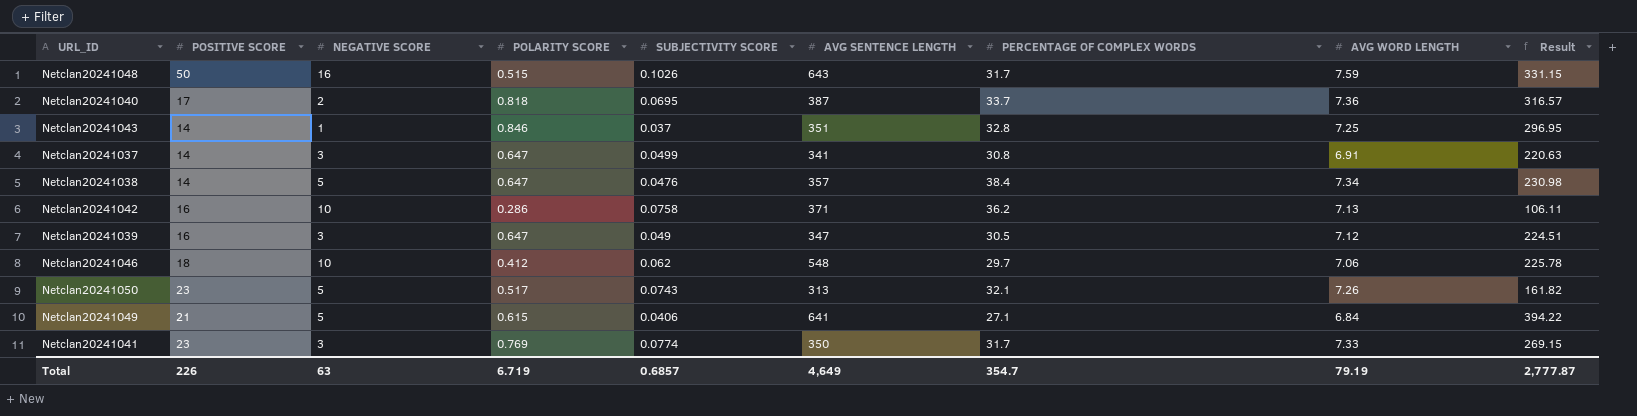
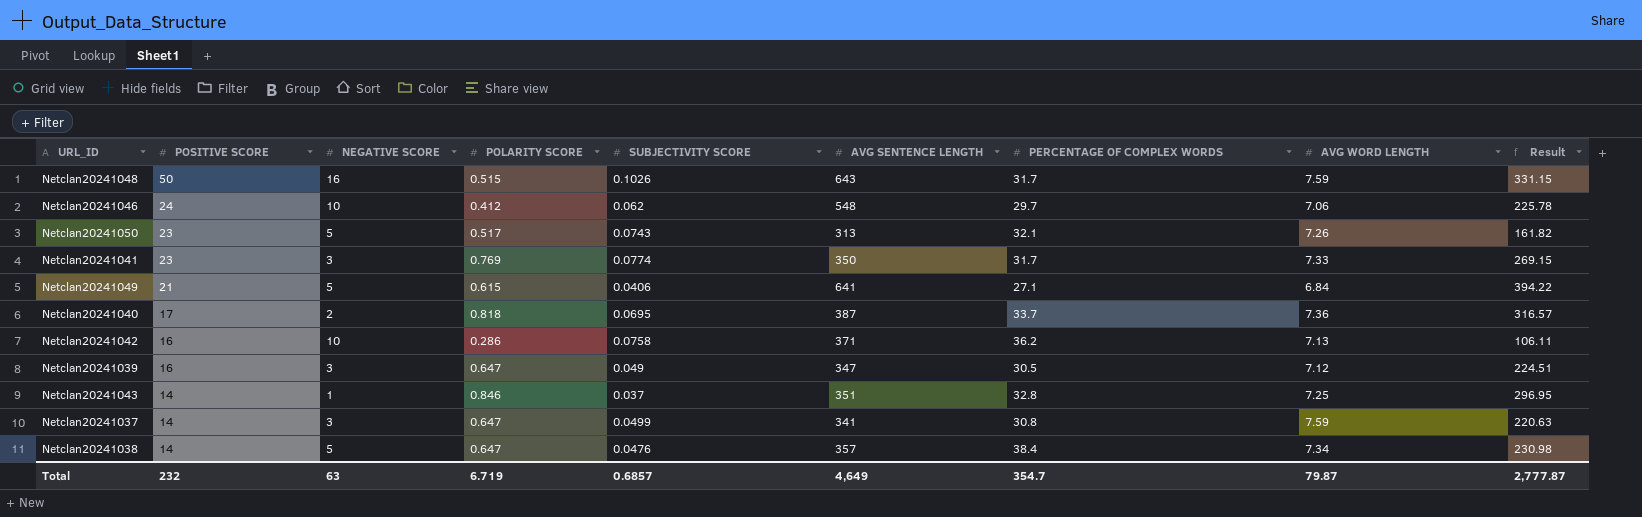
row order: none -> POSITIVE SCORE descending
Netclan20241046 | POSITIVE SCORE: 18 -> 24
Netclan20241037 | AVG WORD LENGTH: 6.91 -> 7.59
Total | POSITIVE SCORE: 226 -> 232
Total | AVG WORD LENGTH: 79.19 -> 79.87

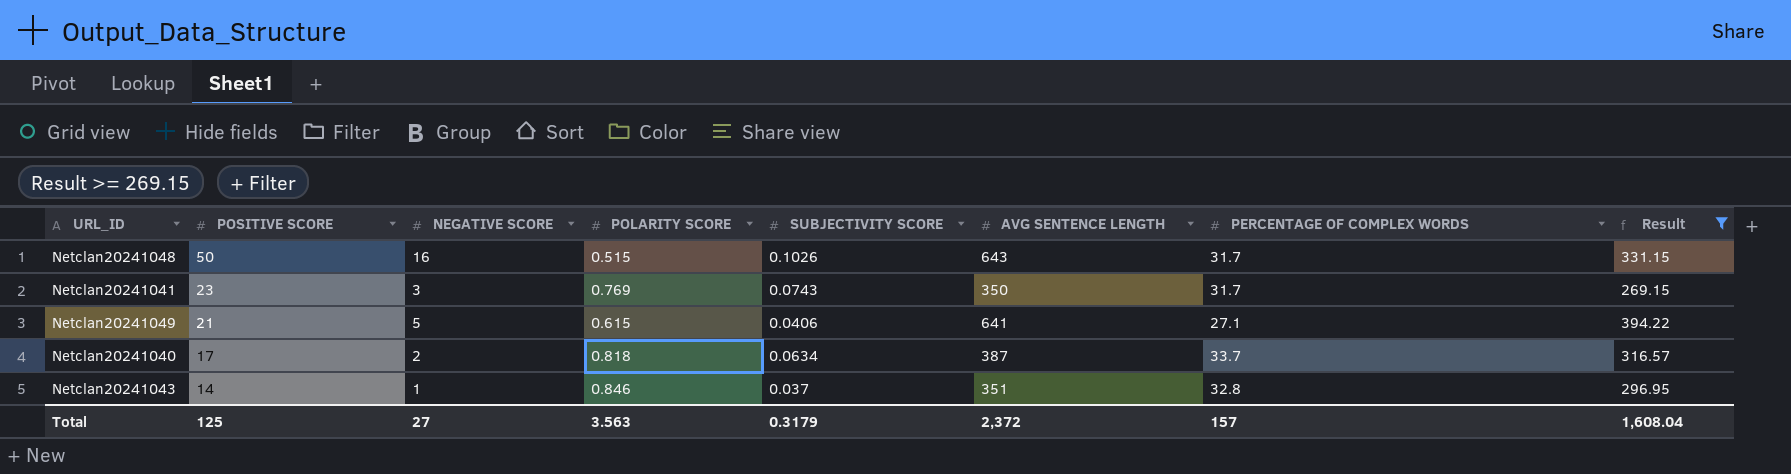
filter: none -> Result >= 269.15
column AVG WORD LENGTH | position: 8 -> none
Netclan20241041 | SUBJECTIVITY SCORE: 0.0774 -> 0.0743
Netclan20241040 | SUBJECTIVITY SCORE: 0.0695 -> 0.0634
Total | POSITIVE SCORE: 232 -> 125
Total | NEGATIVE SCORE: 63 -> 27
Total | POLARITY SCORE: 6.719 -> 3.563
Total | SUBJECTIVITY SCORE: 0.6857 -> 0.3179
Total | AVG SENTENCE LENGTH: 4,649 -> 2,372
Total | PERCENTAGE OF COMPLEX WORDS: 354.7 -> 157
Total | Result: 2,777.87 -> 1,608.04

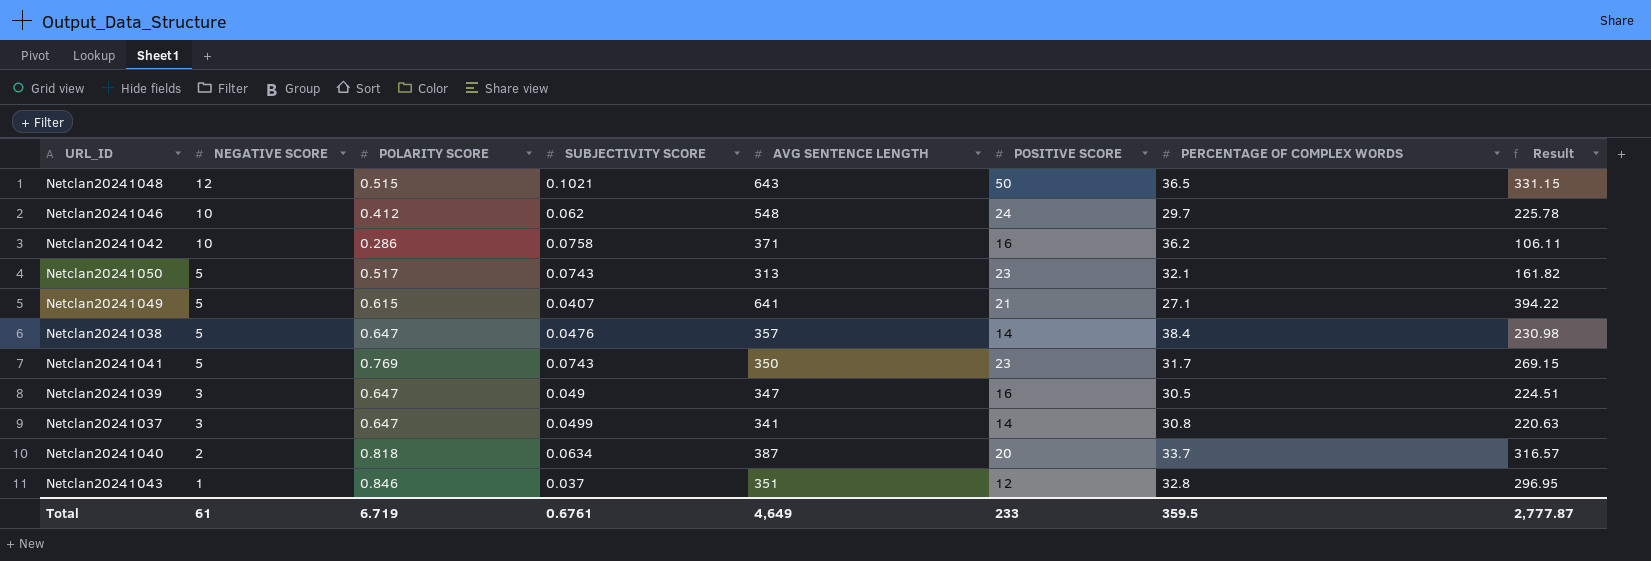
filter: Result >= 269.15 -> none
row order: POSITIVE SCORE descending -> NEGATIVE SCORE descending
column POSITIVE SCORE | position: 2 -> 6
Netclan20241048 | NEGATIVE SCORE: 16 -> 12
Netclan20241048 | SUBJECTIVITY SCORE: 0.1026 -> 0.1021
Netclan20241048 | PERCENTAGE OF COMPLEX WORDS: 31.7 -> 36.5
Netclan20241049 | SUBJECTIVITY SCORE: 0.0406 -> 0.0407
Netclan20241041 | NEGATIVE SCORE: 3 -> 5
Netclan20241040 | POSITIVE SCORE: 17 -> 20
Netclan20241043 | POSITIVE SCORE: 14 -> 12
Total | NEGATIVE SCORE: 27 -> 61
Total | POLARITY SCORE: 3.563 -> 6.719
Total | SUBJECTIVITY SCORE: 0.3179 -> 0.6761
Total | AVG SENTENCE LENGTH: 2,372 -> 4,649
Total | POSITIVE SCORE: 125 -> 233
Total | PERCENTAGE OF COMPLEX WORDS: 157 -> 359.5
Total | Result: 1,608.04 -> 2,777.87

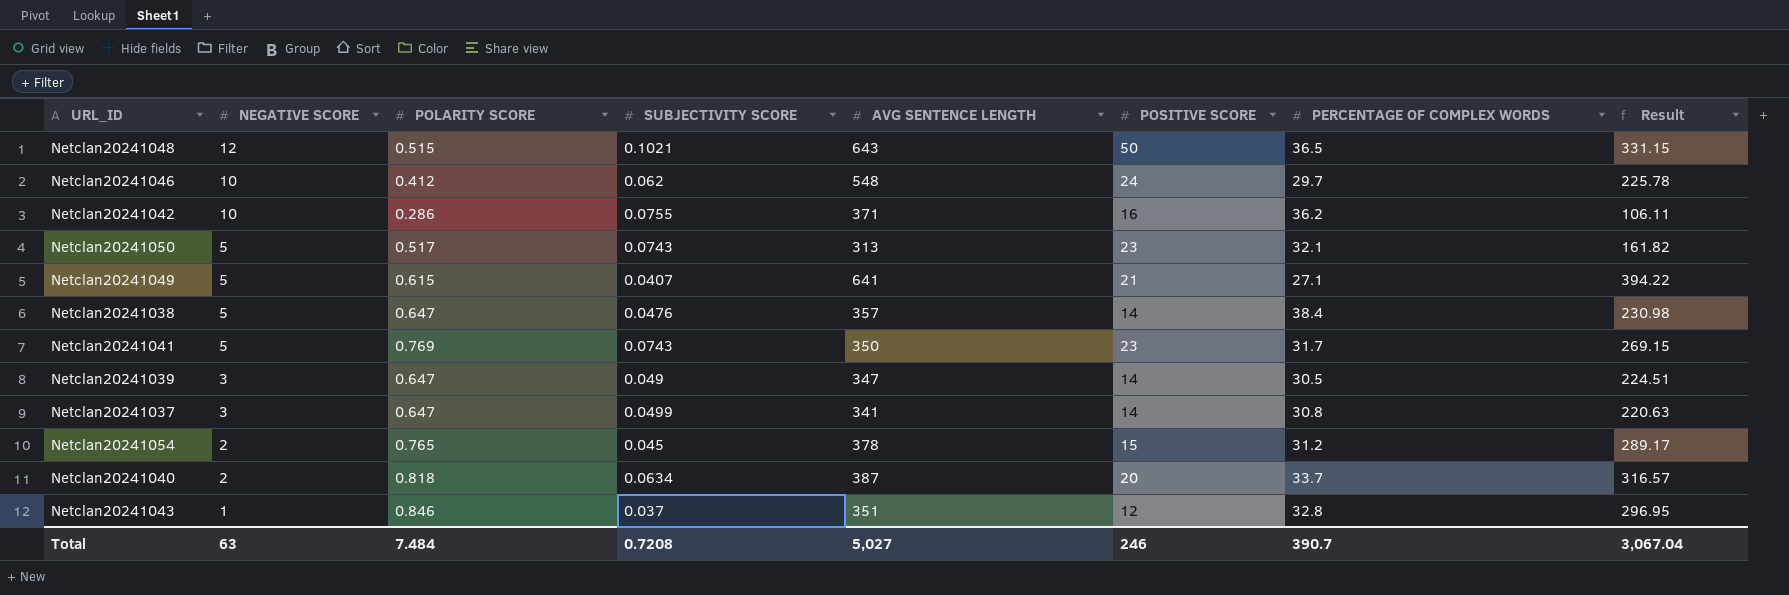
Netclan20241042 | SUBJECTIVITY SCORE: 0.0758 -> 0.0755
Netclan20241039 | POSITIVE SCORE: 16 -> 14
row Netclan20241054: none -> 2 | 0.765 | 0.045 | 378 | 15 | 31.2 | 289.17
Total | NEGATIVE SCORE: 61 -> 63
Total | POLARITY SCORE: 6.719 -> 7.484
Total | SUBJECTIVITY SCORE: 0.6761 -> 0.7208
Total | AVG SENTENCE LENGTH: 4,649 -> 5,027
Total | POSITIVE SCORE: 233 -> 246
Total | PERCENTAGE OF COMPLEX WORDS: 359.5 -> 390.7
Total | Result: 2,777.87 -> 3,067.04

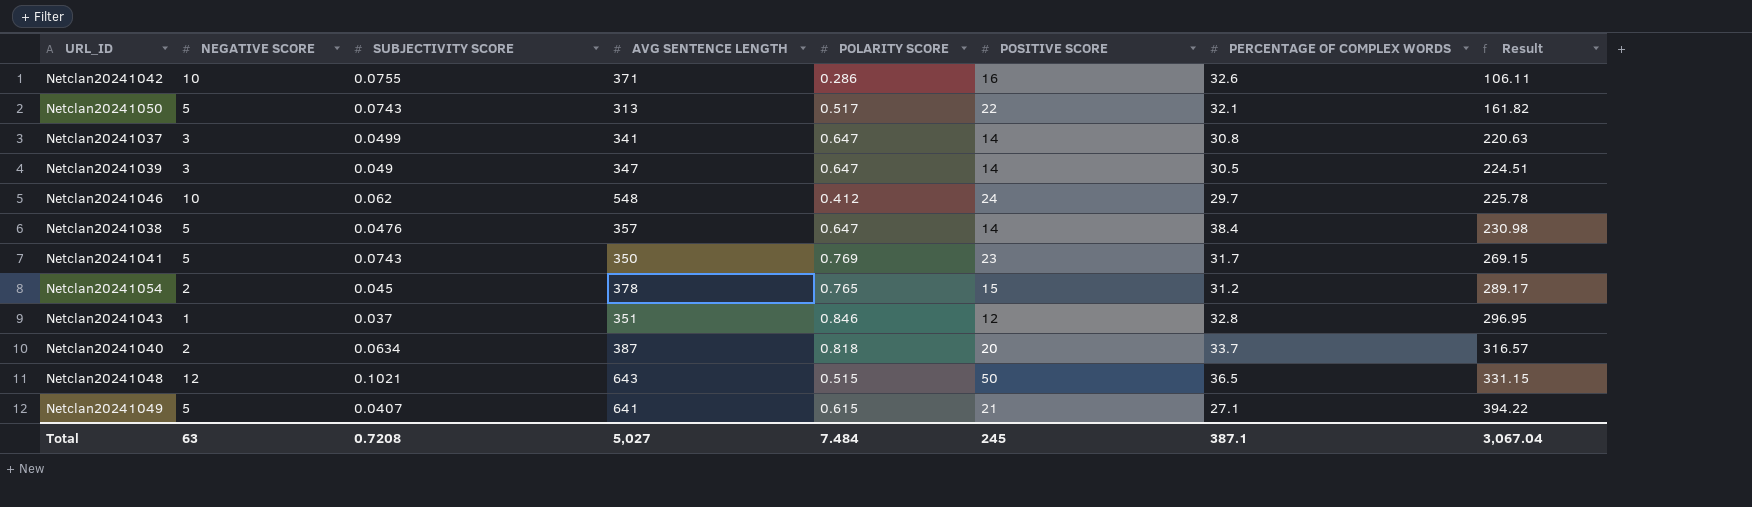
row order: NEGATIVE SCORE descending -> Result ascending
column POLARITY SCORE | position: 3 -> 5
Netclan20241042 | PERCENTAGE OF COMPLEX WORDS: 36.2 -> 32.6
Netclan20241050 | POSITIVE SCORE: 23 -> 22
Total | POSITIVE SCORE: 246 -> 245
Total | PERCENTAGE OF COMPLEX WORDS: 390.7 -> 387.1

